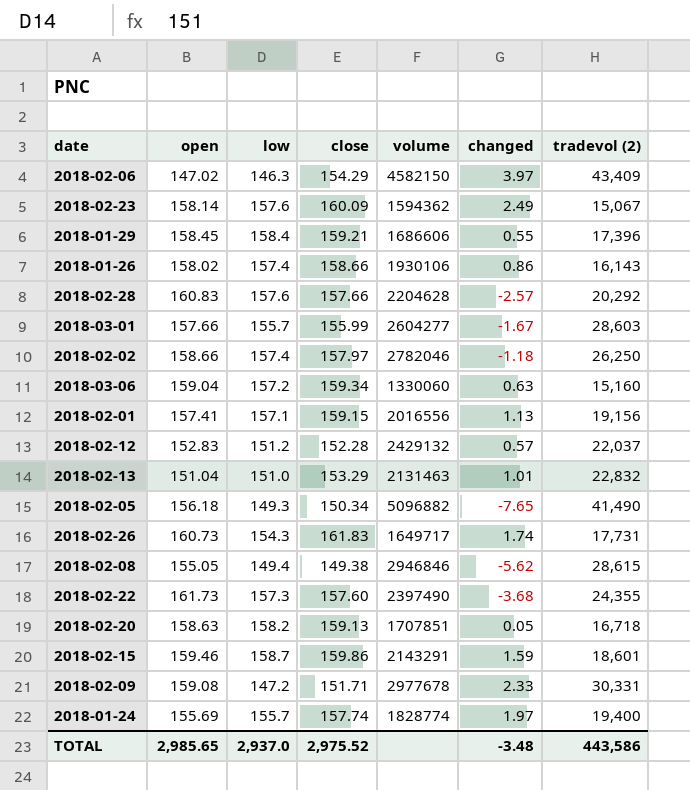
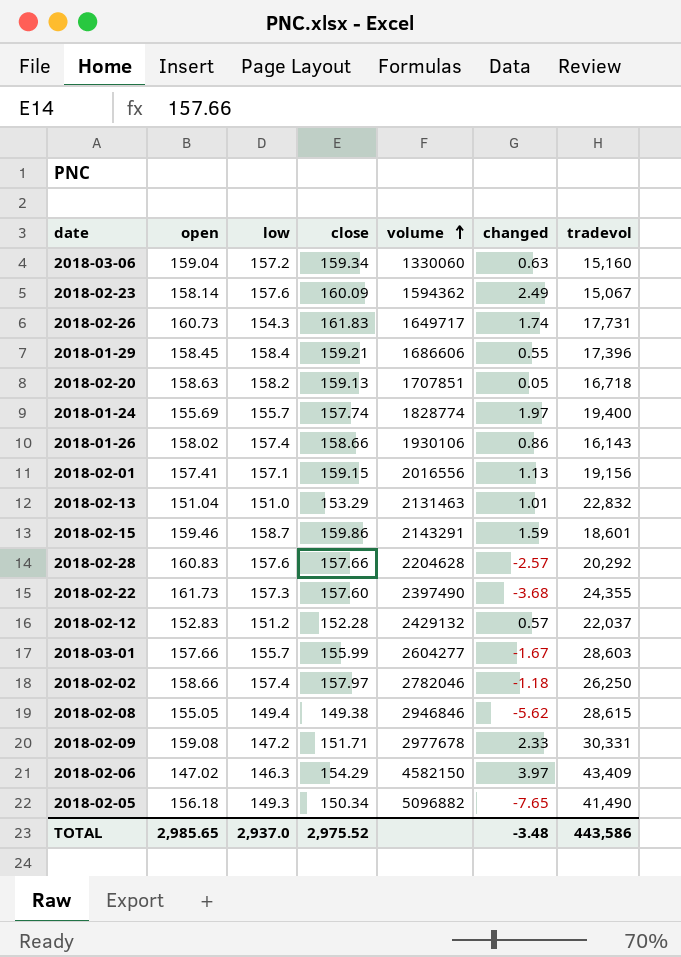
row order: none -> volume ascending
column name: tradevol (2) -> tradevol

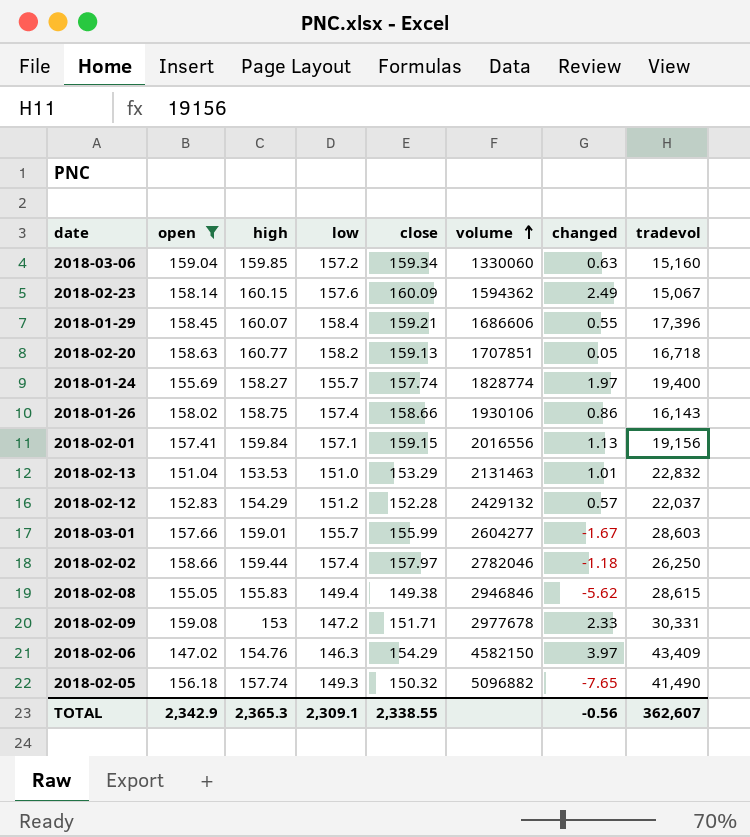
filter: none -> open <= 159.08
column high | position: none -> 3
2018-02-05 | close: 150.34 -> 150.32
TOTAL | open: 2,985.65 -> 2,342.9
TOTAL | low: 2,937.0 -> 2,309.1
TOTAL | close: 2,975.52 -> 2,338.55
TOTAL | changed: -3.48 -> -0.56
TOTAL | tradevol: 443,586 -> 362,607

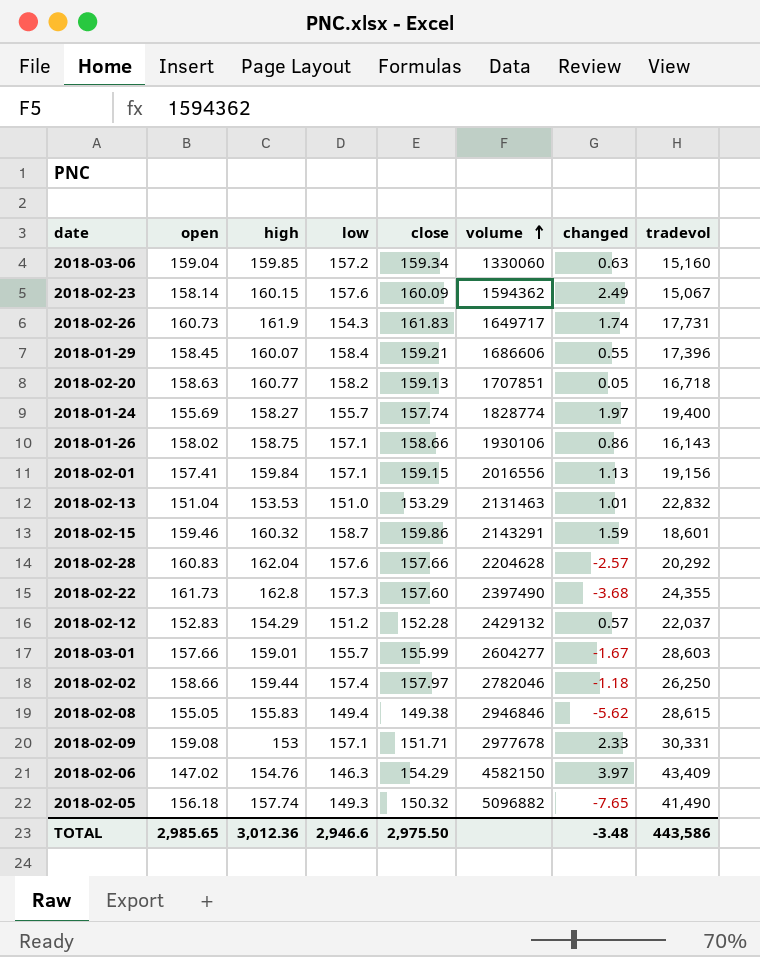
filter: open <= 159.08 -> none
2018-01-26 | low: 157.4 -> 157.1
2018-02-09 | low: 147.2 -> 157.1
TOTAL | open: 2,342.9 -> 2,985.65
TOTAL | high: 2,365.3 -> 3,012.36
TOTAL | low: 2,309.1 -> 2,946.6
TOTAL | close: 2,338.55 -> 2,975.50
TOTAL | changed: -0.56 -> -3.48
TOTAL | tradevol: 362,607 -> 443,586

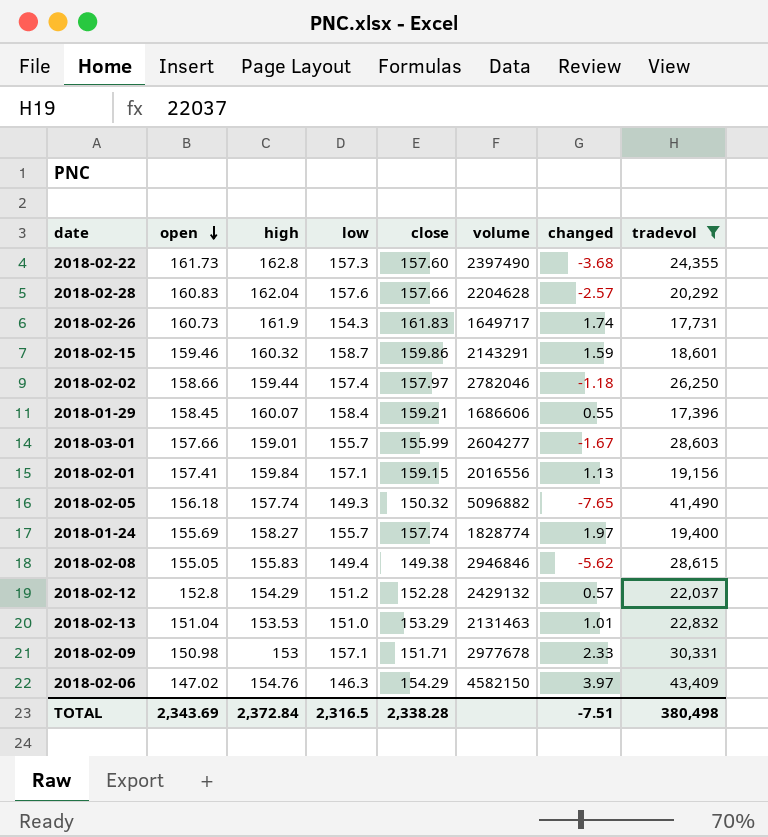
filter: none -> tradevol >= 17,396
row order: volume ascending -> open descending
2018-02-12 | open: 152.83 -> 152.8
2018-02-09 | open: 159.08 -> 150.98
TOTAL | open: 2,985.65 -> 2,343.69
TOTAL | high: 3,012.36 -> 2,372.84
TOTAL | low: 2,946.6 -> 2,316.5
TOTAL | close: 2,975.50 -> 2,338.28
TOTAL | changed: -3.48 -> -7.51
TOTAL | tradevol: 443,586 -> 380,498

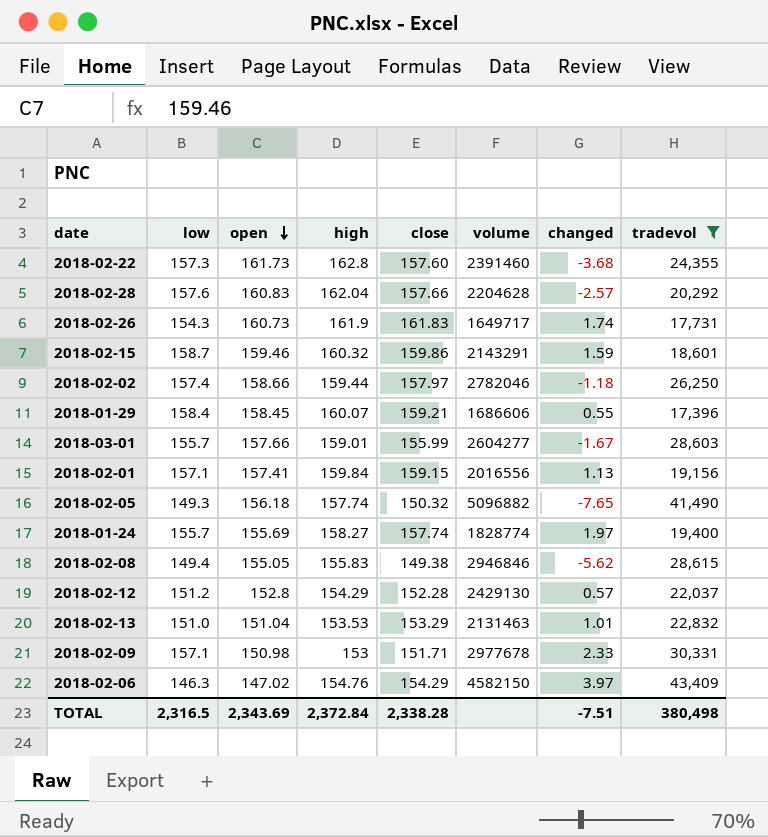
column low | position: 4 -> 2
2018-02-22 | volume: 2397490 -> 2391460
2018-02-12 | volume: 2429132 -> 2429130

